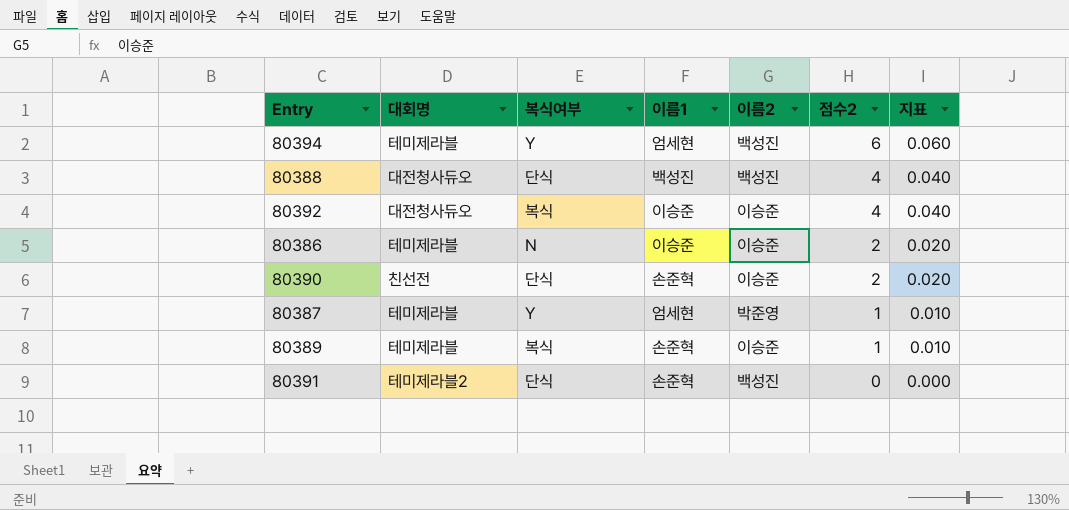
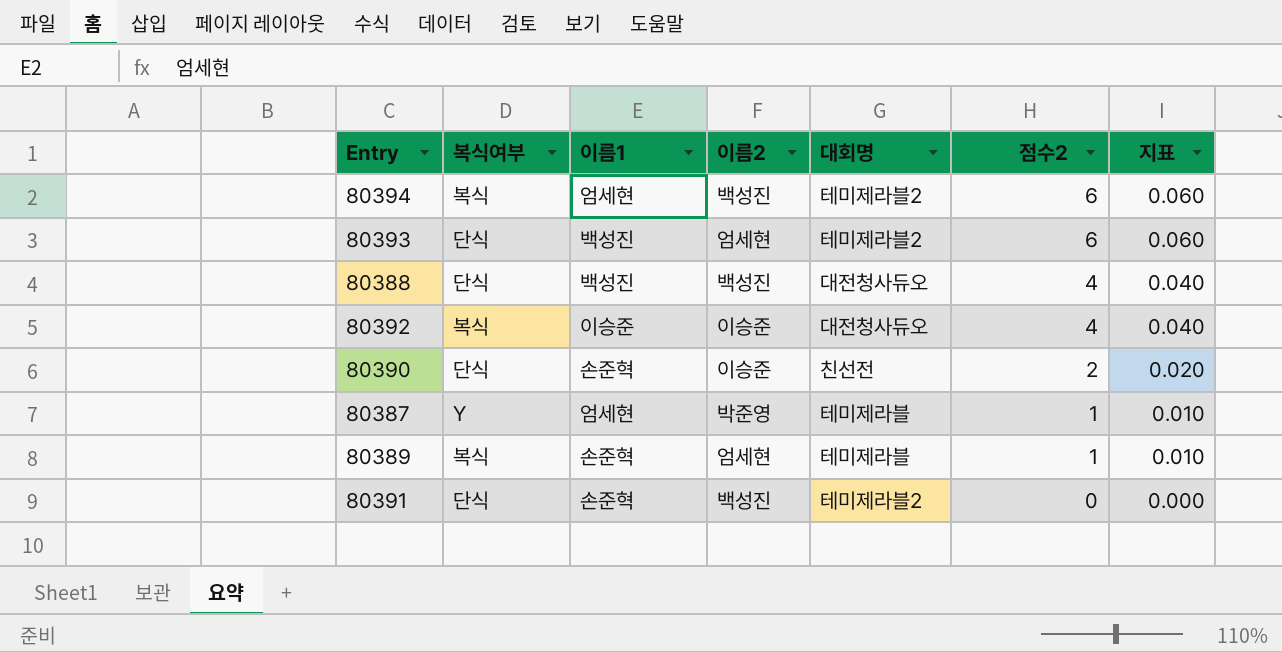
column 대회명 | position: 2 -> 5
row 80386: 테미제라블 | N | 이승준 | 이승준 | 2 | 0.020 -> none
80394 | 복식여부: Y -> 복식
80394 | 대회명: 테미제라블 -> 테미제라블2
row 80393: none -> 단식 | 백성진 | 엄세현 | 테미제라블2 | 6 | 0.060
80389 | 이름2: 이승준 -> 엄세현

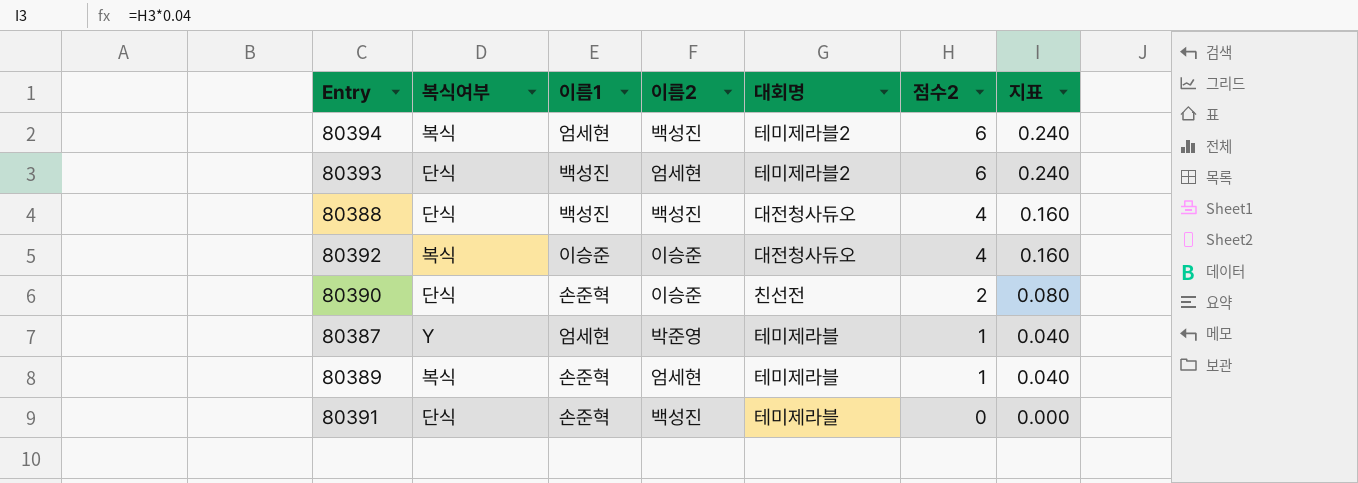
column 지표 | formula: [점수2] * 0.01 -> [점수2] * 0.04
80391 | 대회명: 테미제라블2 -> 테미제라블

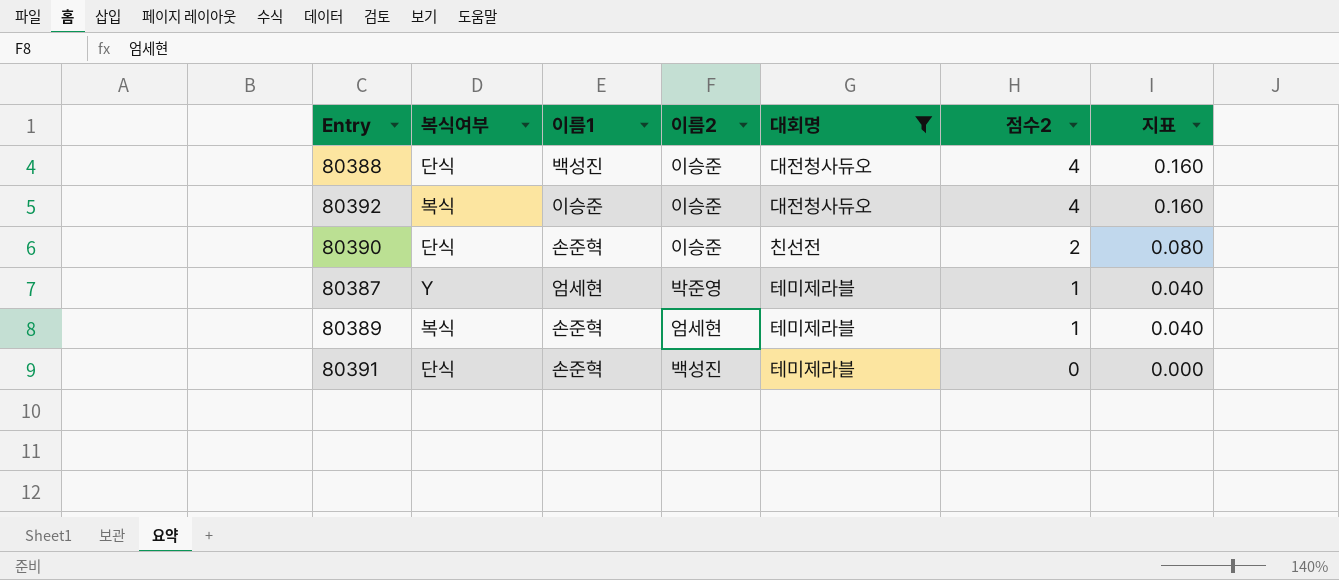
filter: none -> 대회명 != 테미제라블2
80388 | 이름2: 백성진 -> 이승준

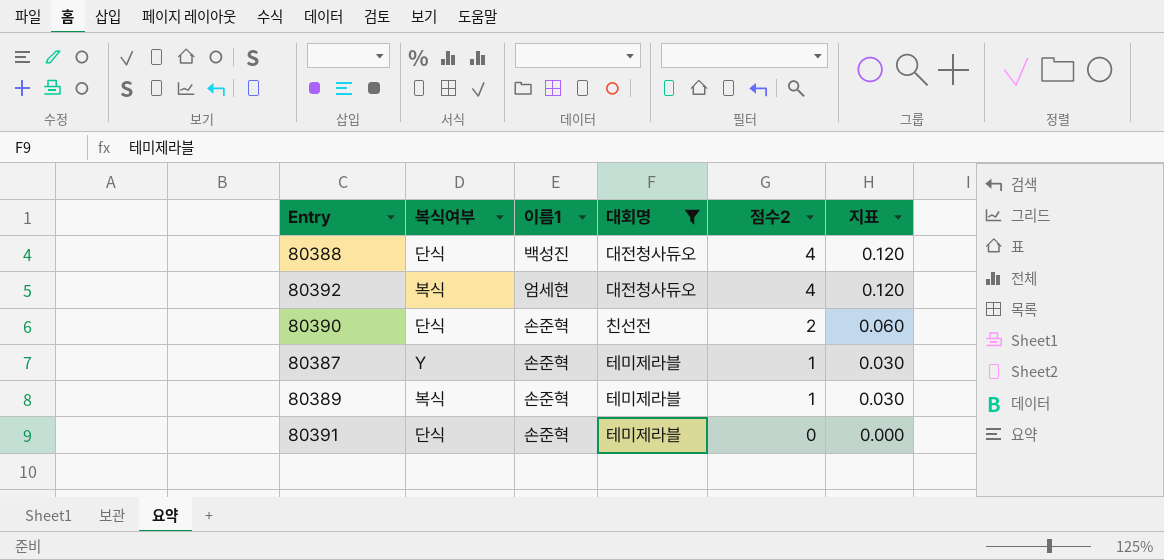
column 이름2 | position: 4 -> none
column 지표 | formula: [점수2] * 0.04 -> [점수2] * 0.03
80392 | 이름1: 이승준 -> 엄세현
80387 | 이름1: 엄세현 -> 손준혁

